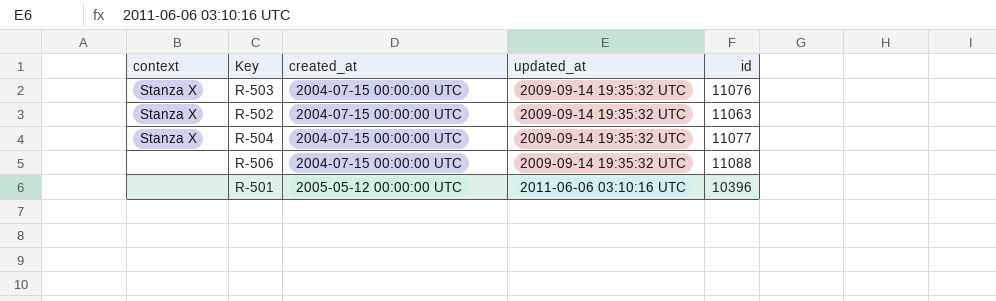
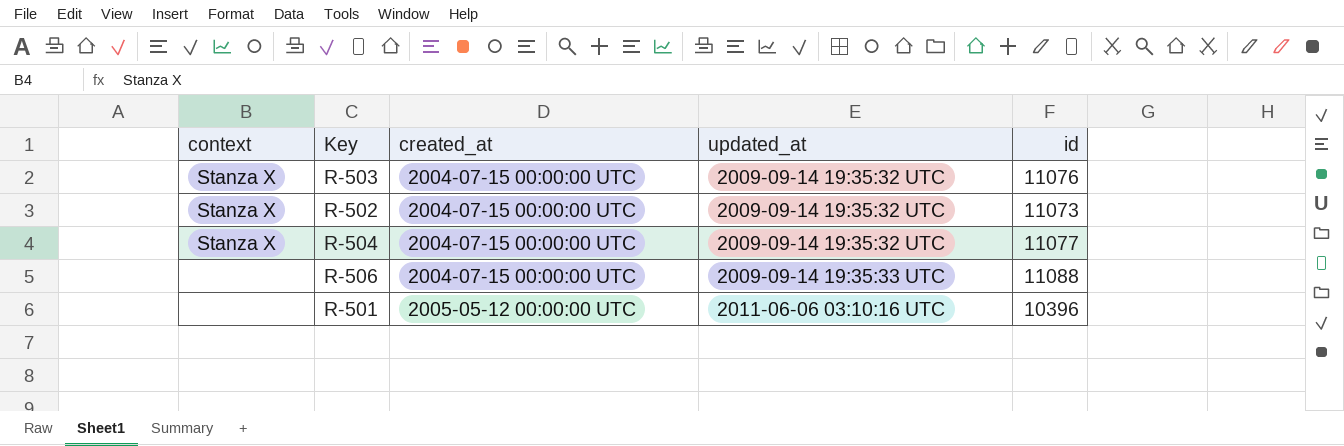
R-502 | id: 11063 -> 11073
R-506 | updated_at: 2009-09-14 19:35:32 UTC -> 2009-09-14 19:35:33 UTC

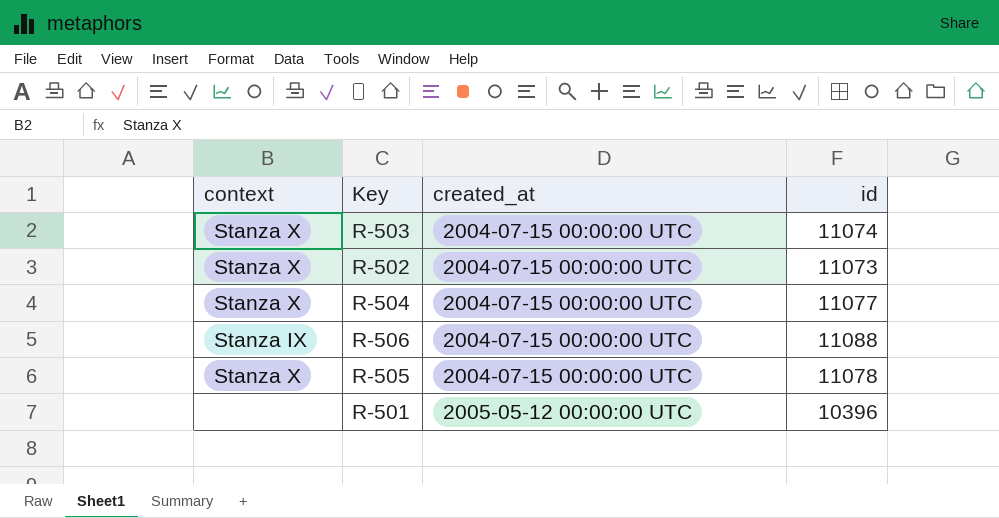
column updated_at | position: 4 -> none
R-503 | id: 11076 -> 11074
R-506 | context: none -> Stanza IX
row R-505: none -> Stanza X | 2004-07-15 00:00:00 UTC | 11078

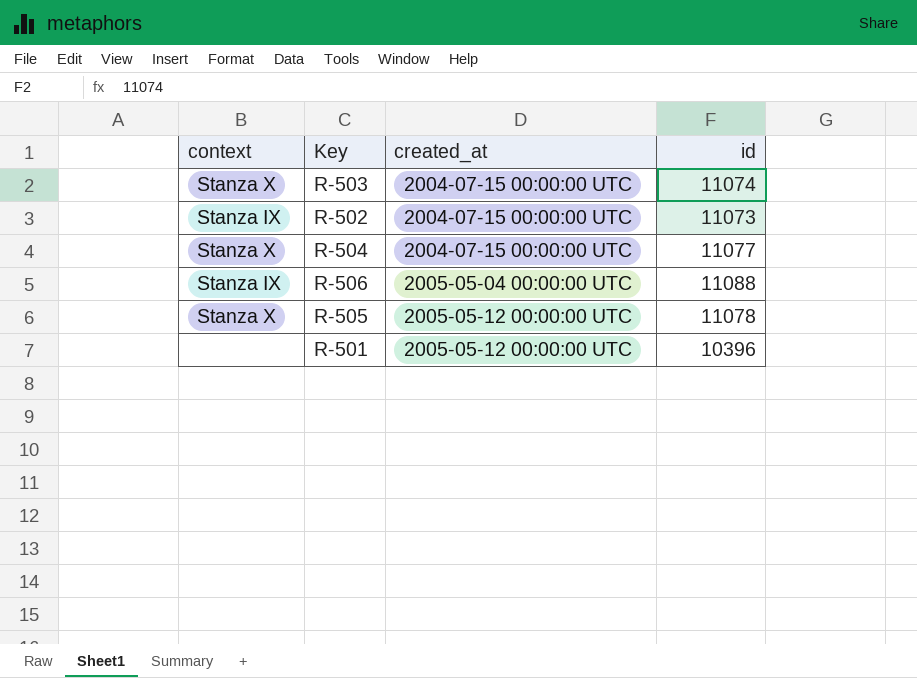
R-502 | context: Stanza X -> Stanza IX
R-506 | created_at: 2004-07-15 00:00:00 UTC -> 2005-05-04 00:00:00 UTC
R-505 | created_at: 2004-07-15 00:00:00 UTC -> 2005-05-12 00:00:00 UTC

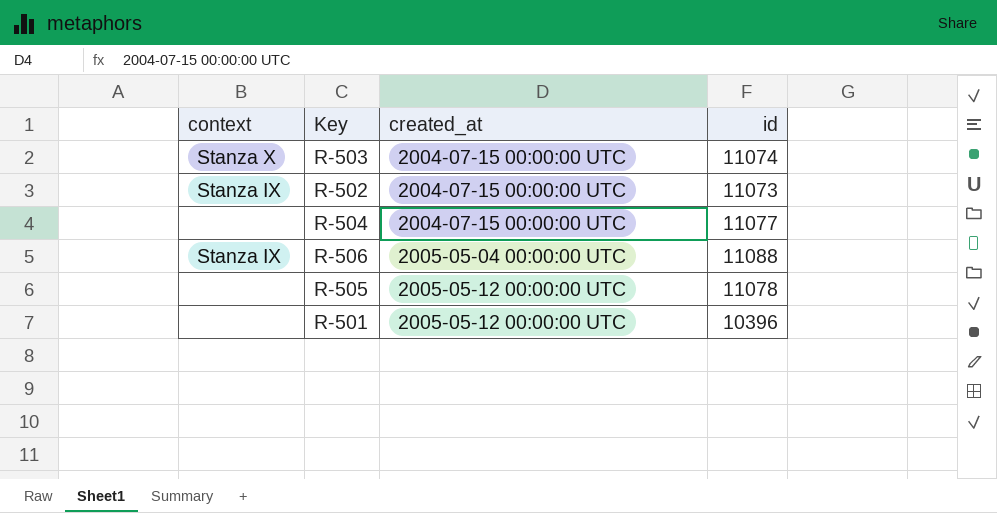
R-504 | context: Stanza X -> none
R-505 | context: Stanza X -> none

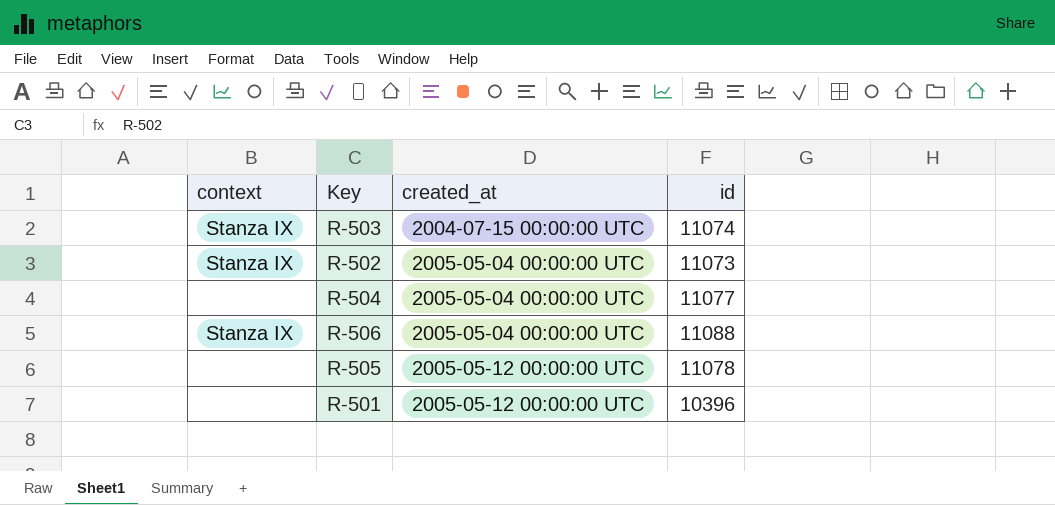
R-503 | context: Stanza X -> Stanza IX
R-502 | created_at: 2004-07-15 00:00:00 UTC -> 2005-05-04 00:00:00 UTC
R-504 | created_at: 2004-07-15 00:00:00 UTC -> 2005-05-04 00:00:00 UTC

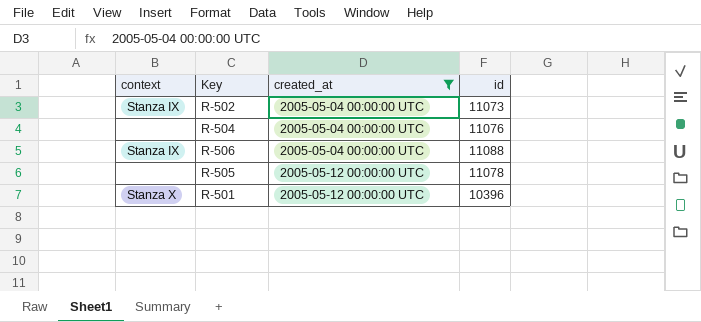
filter: none -> created_at != 2004-07-15 00:00:00 UTC
R-504 | id: 11077 -> 11076
R-501 | context: none -> Stanza X

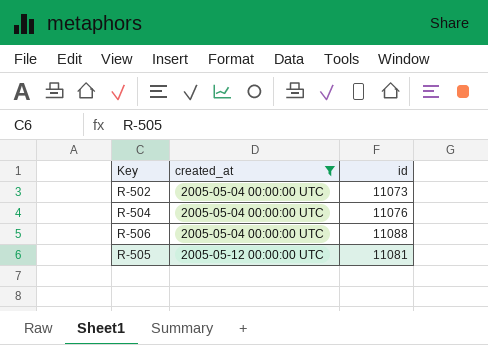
column context | position: 1 -> none
row R-501: Stanza X | 2005-05-12 00:00:00 UTC | 10396 -> none
R-505 | id: 11078 -> 11081

